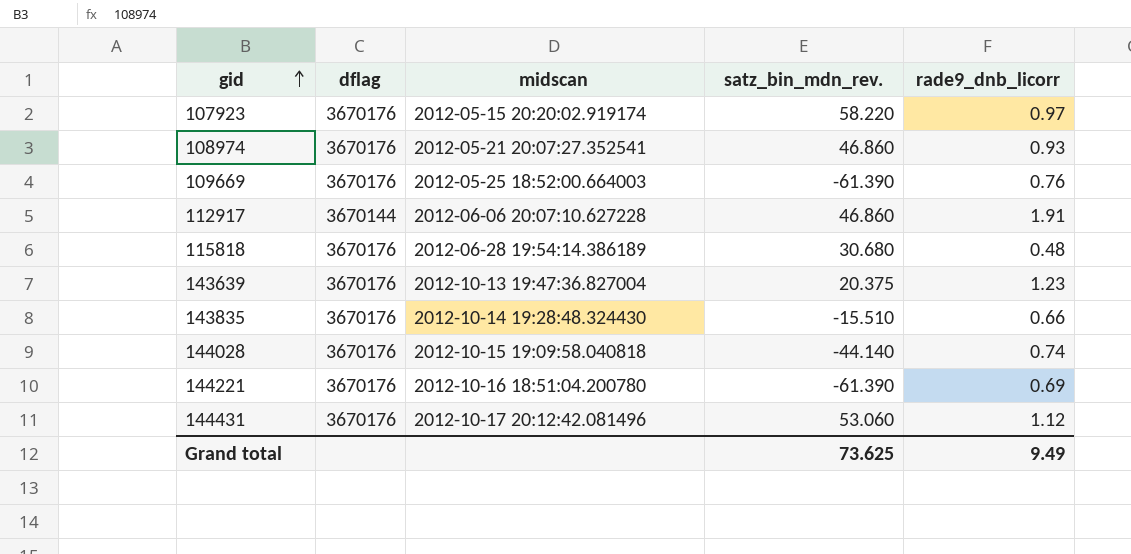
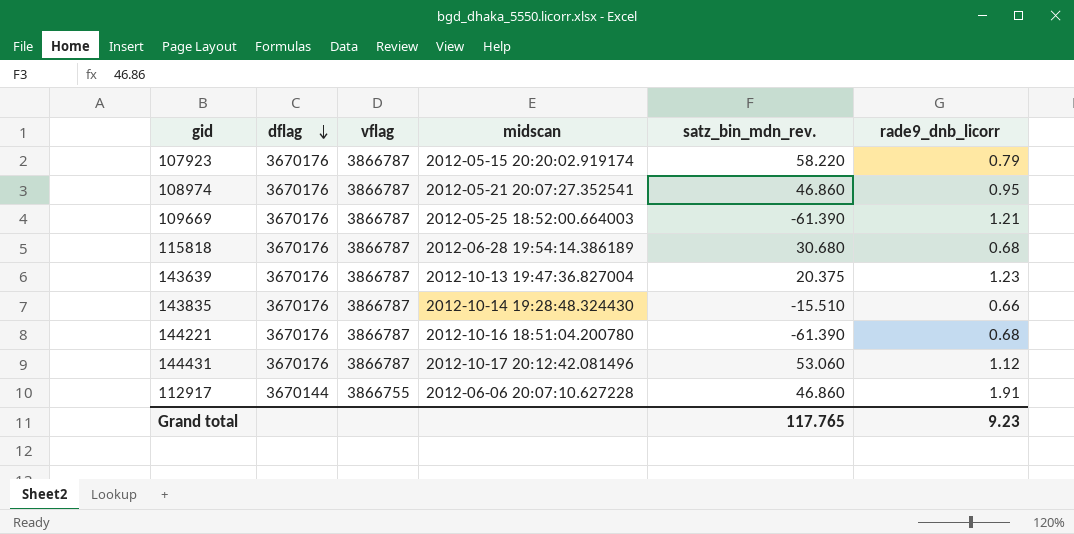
row order: gid ascending -> dflag descending
column vflag | position: none -> 3
row 144028: 3670176 | 2012-10-15 19:09:58.040818 | -44.140 | 0.74 -> none
107923 | rade9_dnb_licorr: 0.97 -> 0.79
108974 | rade9_dnb_licorr: 0.93 -> 0.95
109669 | rade9_dnb_licorr: 0.76 -> 1.21
115818 | rade9_dnb_licorr: 0.48 -> 0.68
144221 | rade9_dnb_licorr: 0.69 -> 0.68
Grand total | satz_bin_mdn_rev.: 73.625 -> 117.765
Grand total | rade9_dnb_licorr: 9.49 -> 9.23

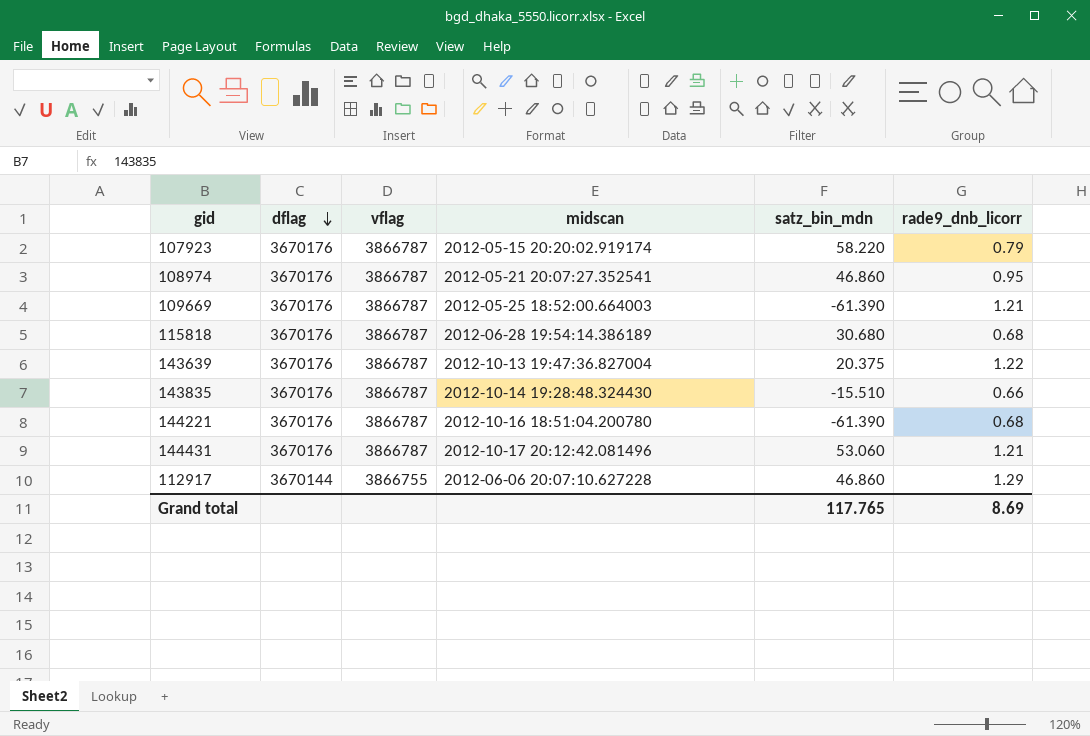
column name: satz_bin_mdn_rev. -> satz_bin_mdn
143639 | rade9_dnb_licorr: 1.23 -> 1.22
144431 | rade9_dnb_licorr: 1.12 -> 1.21
112917 | rade9_dnb_licorr: 1.91 -> 1.29
Grand total | rade9_dnb_licorr: 9.23 -> 8.69

